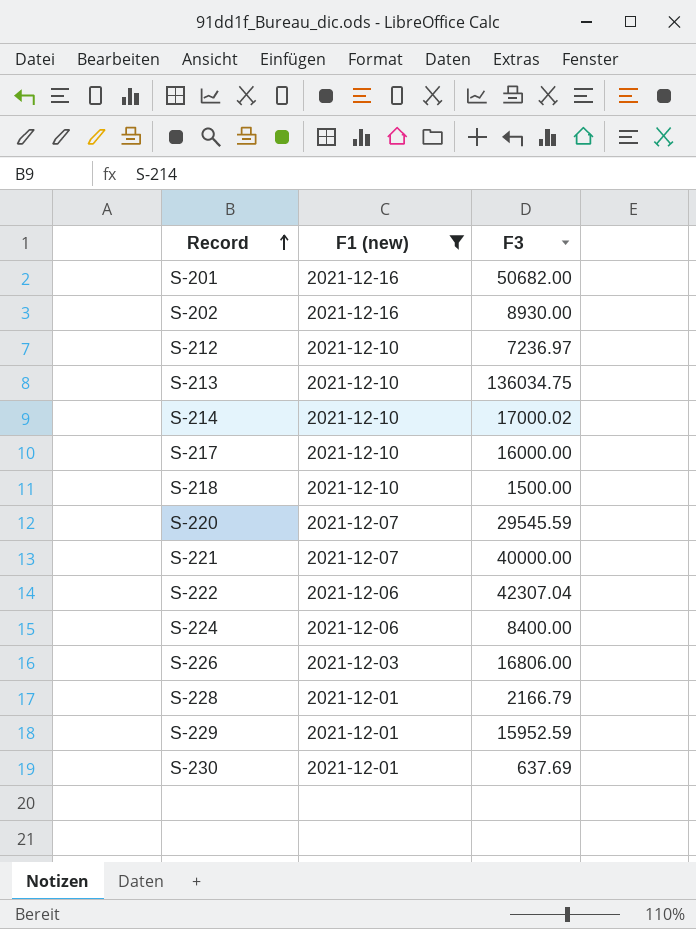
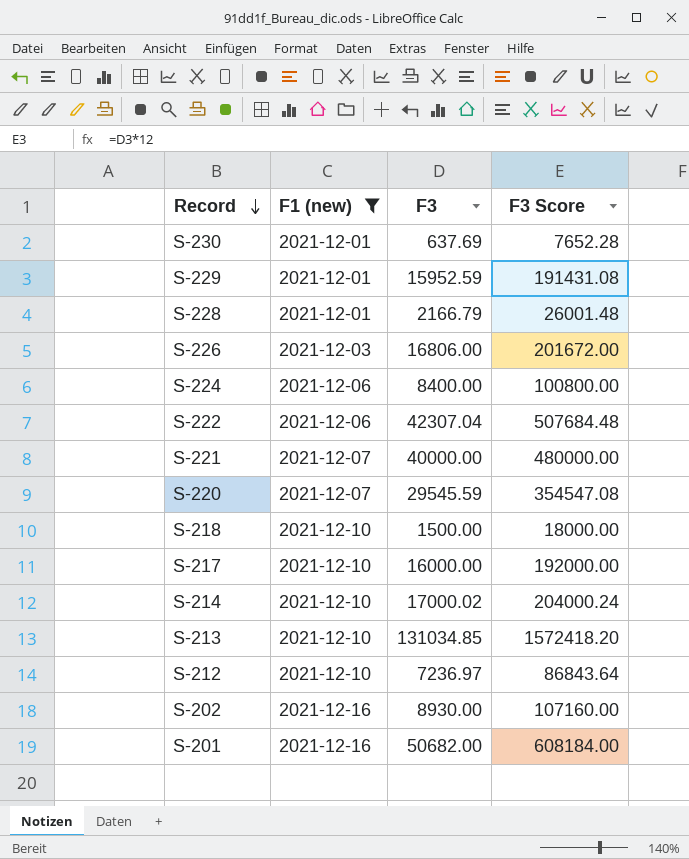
row order: Record ascending -> Record descending
column F3 Score | formula: none -> [F3] * 12
S-213 | F3: 136034.75 -> 131034.85

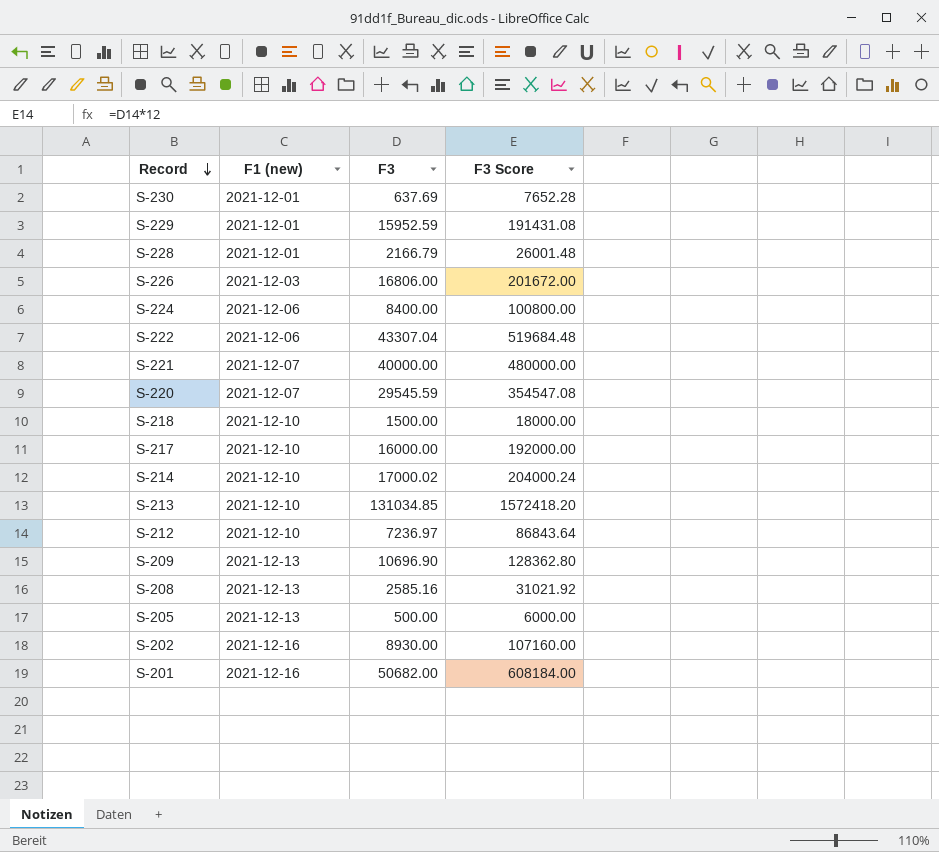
filter: F1 (new) != 2021-12-13 -> none
S-222 | F3: 42307.04 -> 43307.04
S-222 | F3 Score: 507684.48 -> 519684.48

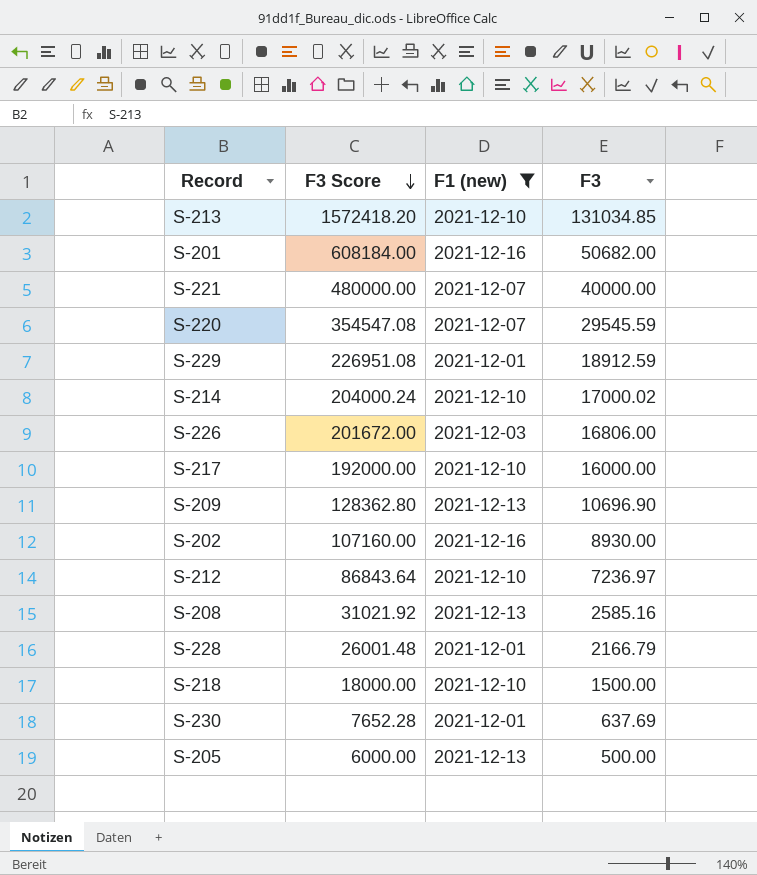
filter: none -> F1 (new) != 2021-12-06
row order: Record descending -> F3 Score descending
column F3 Score | position: 4 -> 2
S-229 | F3 Score: 191431.08 -> 226951.08
S-229 | F3: 15952.59 -> 18912.59

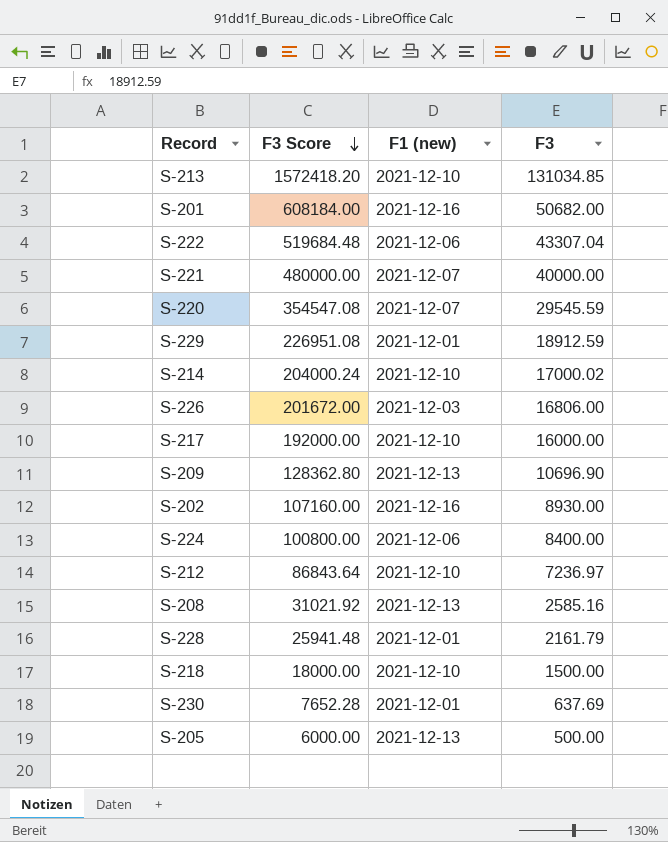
filter: F1 (new) != 2021-12-06 -> none
S-228 | F3 Score: 26001.48 -> 25941.48
S-228 | F3: 2166.79 -> 2161.79

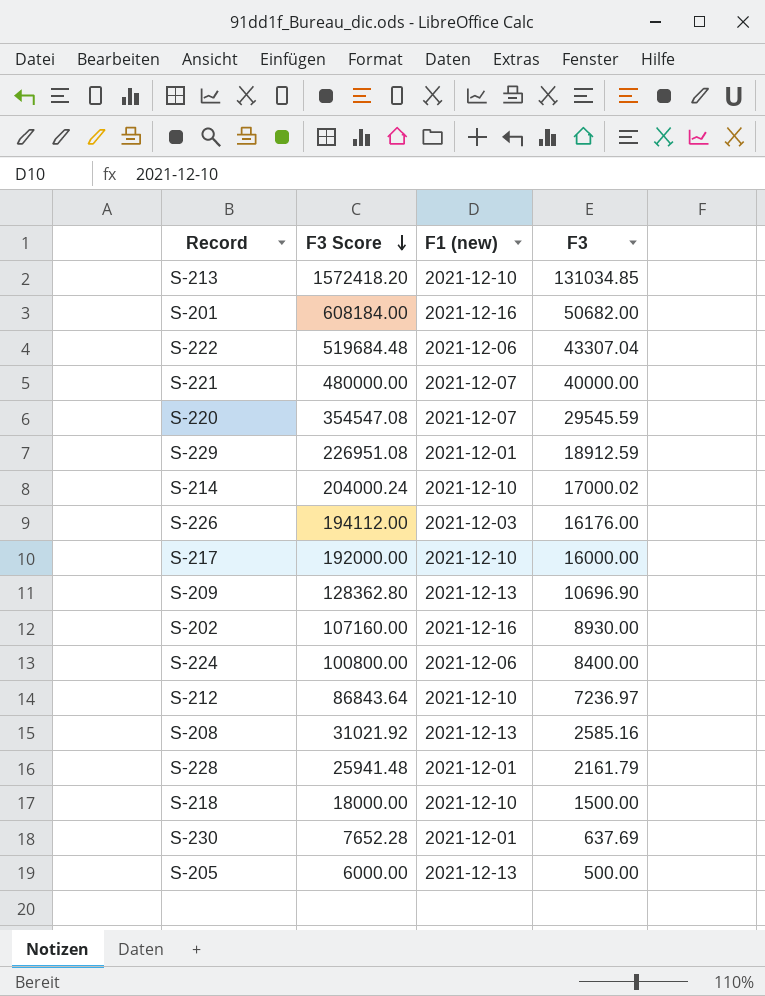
S-226 | F3 Score: 201672.00 -> 194112.00
S-226 | F3: 16806.00 -> 16176.00

